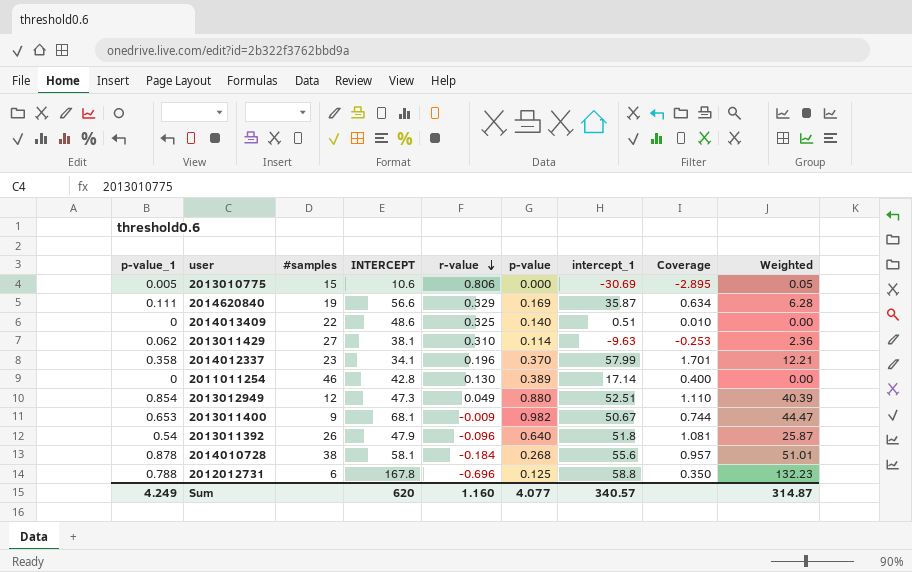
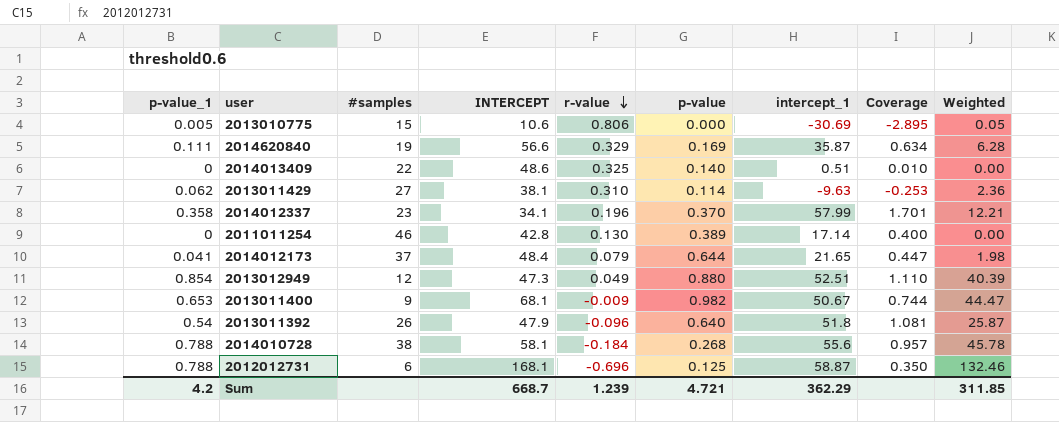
row 2014012173: none -> 0.041 | 37 | 48.4 | 0.079 | 0.644 | 21.65 | 0.447 | 1.98
2014010728 | p-value_1: 0.878 -> 0.788
2014010728 | Weighted: 51.01 -> 45.78
2012012731 | INTERCEPT: 167.8 -> 168.1
2012012731 | intercept_1: 58.8 -> 58.87
2012012731 | Weighted: 132.23 -> 132.46
Sum | p-value_1: 4.249 -> 4.2
Sum | INTERCEPT: 620 -> 668.7
Sum | r-value: 1.160 -> 1.239
Sum | p-value: 4.077 -> 4.721
Sum | intercept_1: 340.57 -> 362.29
Sum | Weighted: 314.87 -> 311.85

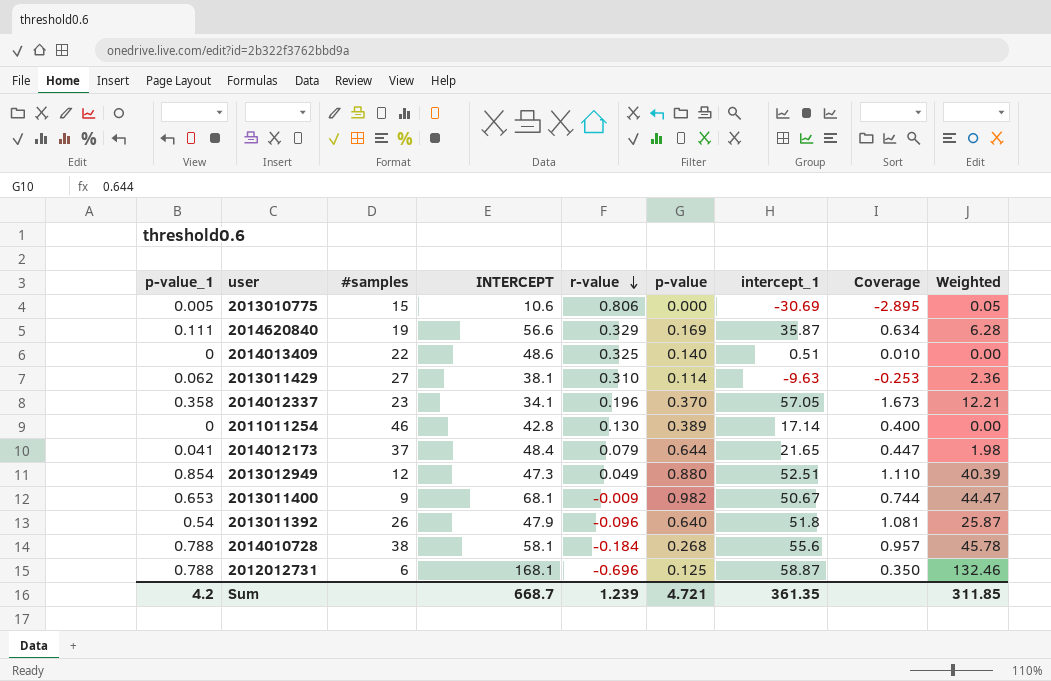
2014012337 | intercept_1: 57.99 -> 57.05
2014012337 | Coverage: 1.701 -> 1.673
Sum | intercept_1: 362.29 -> 361.35

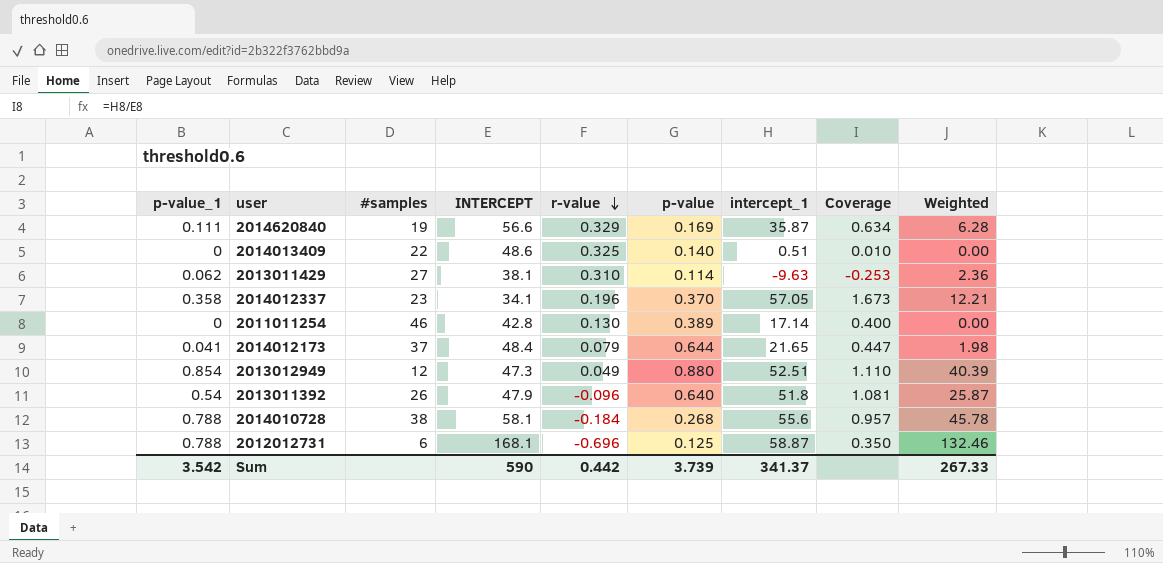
row 2013010775: 0.005 | 15 | 10.6 | 0.806 | 0.000 | -30.69 | -2.895 | 0.05 -> none
row 2013011400: 0.653 | 9 | 68.1 | -0.009 | 0.982 | 50.67 | 0.744 | 44.47 -> none
Sum | p-value_1: 4.2 -> 3.542
Sum | INTERCEPT: 668.7 -> 590
Sum | r-value: 1.239 -> 0.442
Sum | p-value: 4.721 -> 3.739
Sum | intercept_1: 361.35 -> 341.37
Sum | Weighted: 311.85 -> 267.33

